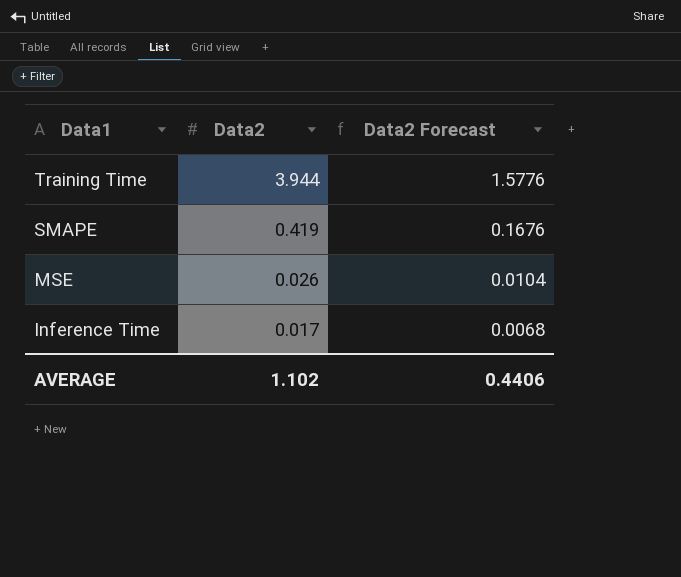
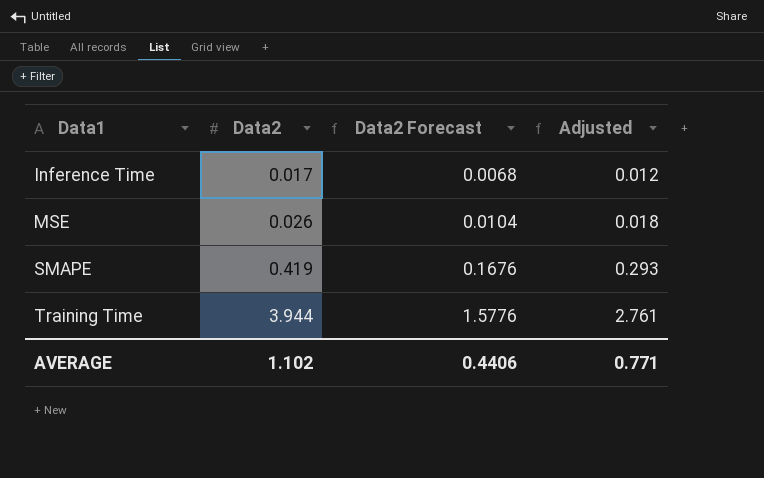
row order: Data1 descending -> Data1 ascending
column Adjusted | formula: none -> [Data2] * 0.7

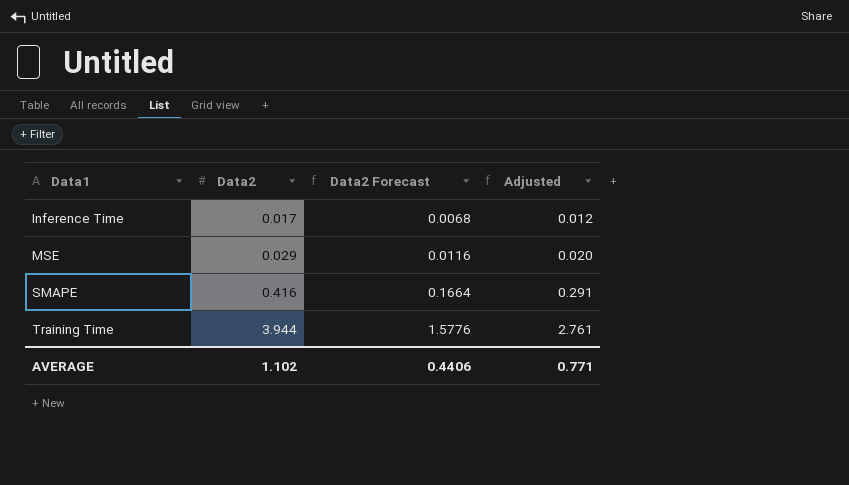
MSE | Data2: 0.026 -> 0.029
MSE | Data2 Forecast: 0.0104 -> 0.0116
MSE | Adjusted: 0.018 -> 0.020
SMAPE | Data2: 0.419 -> 0.416
SMAPE | Data2 Forecast: 0.1676 -> 0.1664
SMAPE | Adjusted: 0.293 -> 0.291

